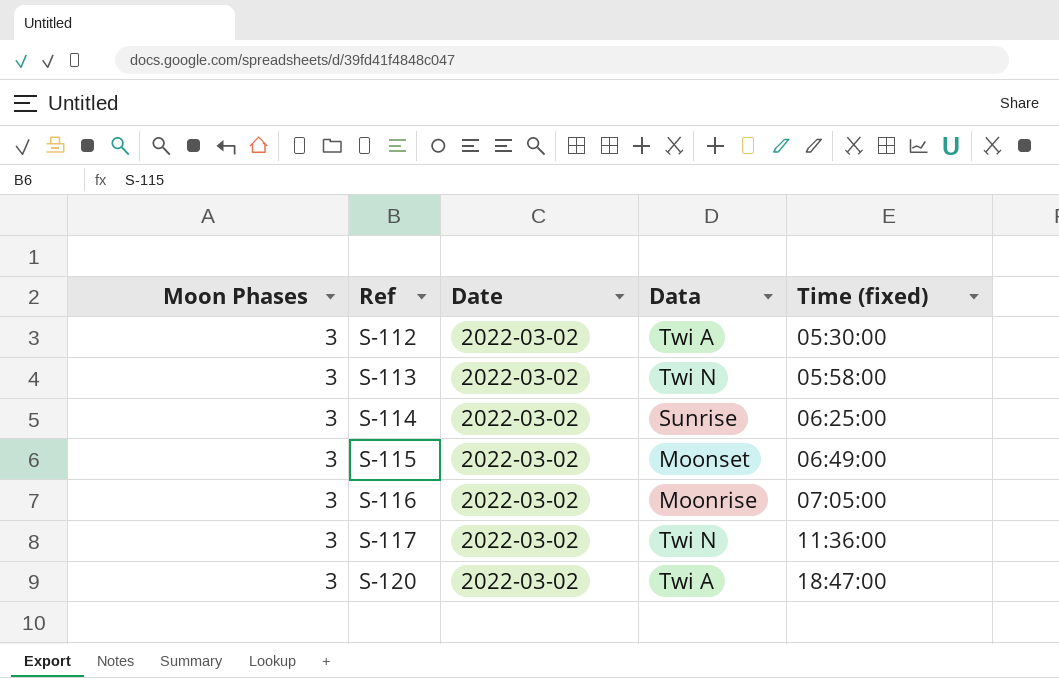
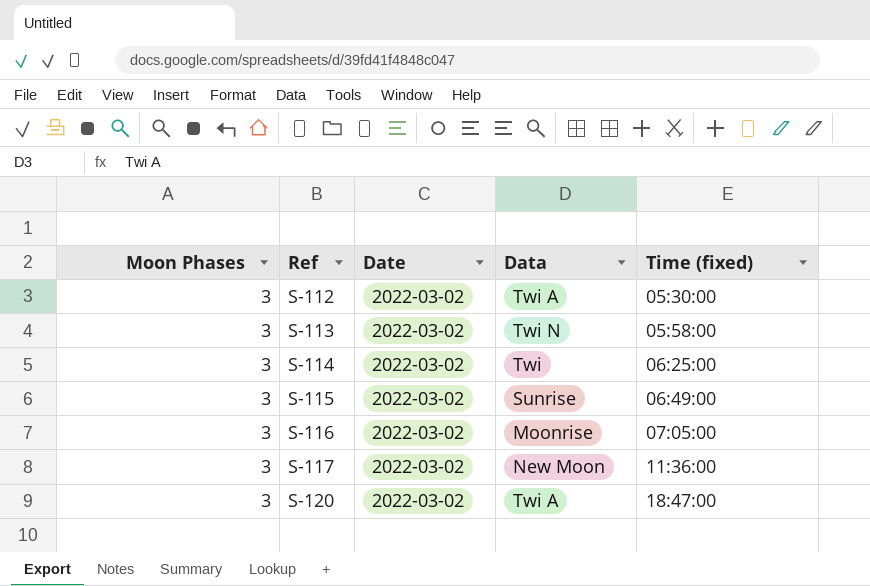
S-114 | Data: Sunrise -> Twi
S-115 | Data: Moonset -> Sunrise
S-117 | Data: Twi N -> New Moon

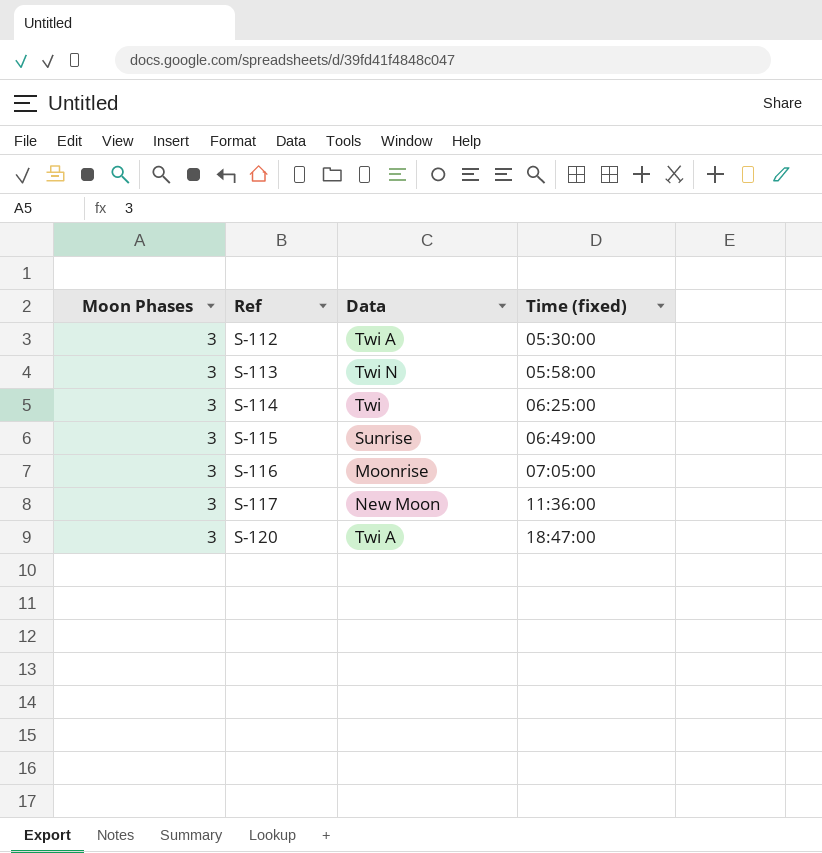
column Date | position: 3 -> none

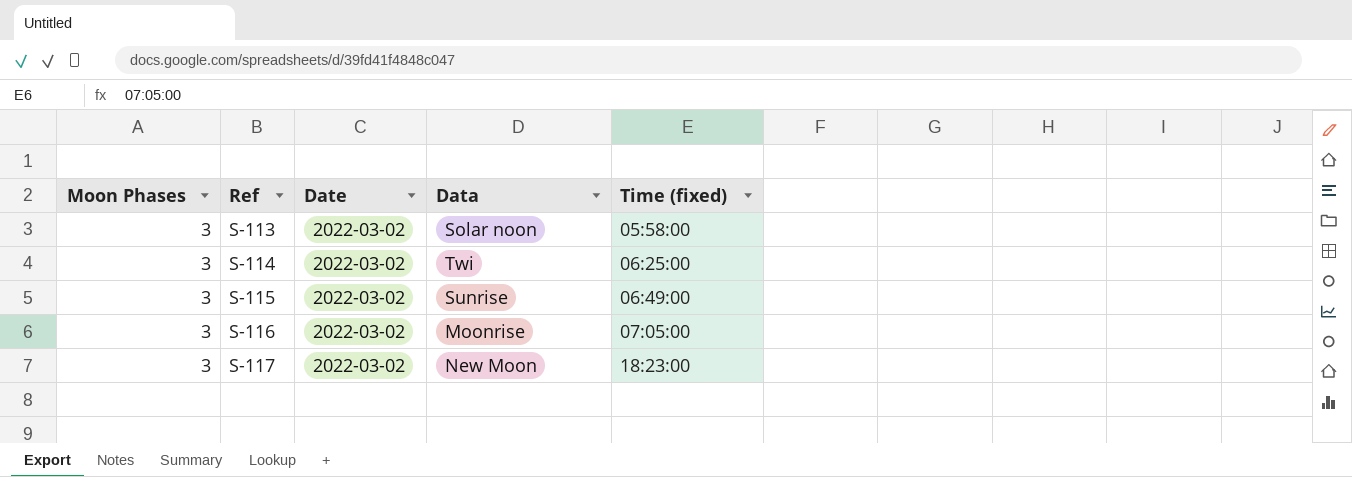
column Date | position: none -> 3
row S-112: 3 | Twi A | 05:30:00 -> none
row S-120: 3 | Twi A | 18:47:00 -> none
S-113 | Data: Twi N -> Solar noon
S-117 | Time (fixed): 11:36:00 -> 18:23:00

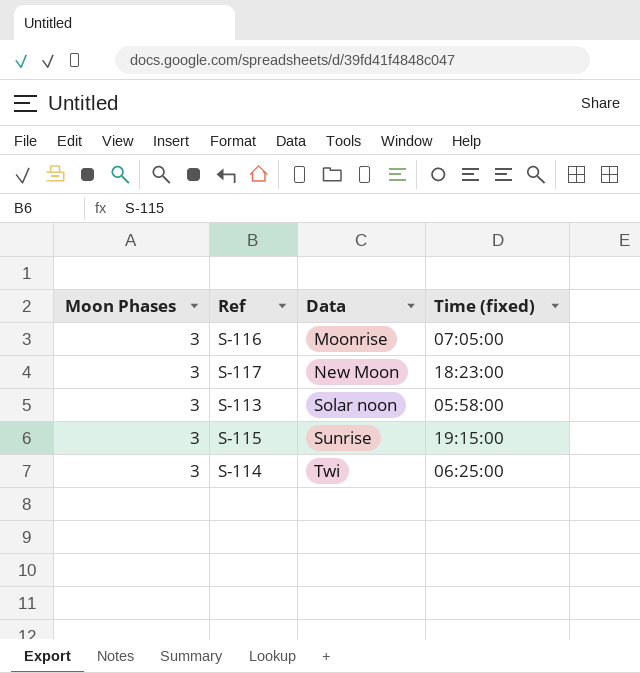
row order: Ref ascending -> Data ascending
column Date | position: 3 -> none
S-115 | Time (fixed): 06:49:00 -> 19:15:00

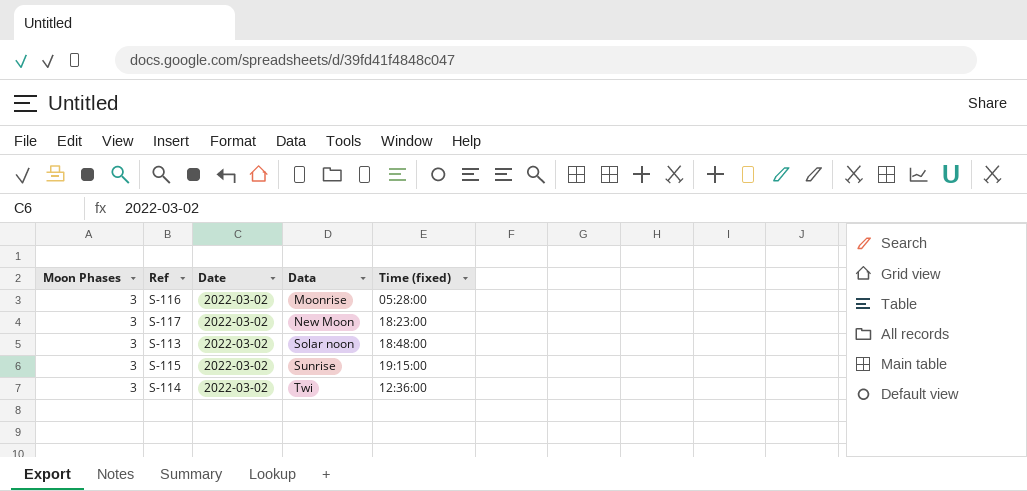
column Date | position: none -> 3
S-116 | Time (fixed): 07:05:00 -> 05:28:00
S-113 | Time (fixed): 05:58:00 -> 18:48:00
S-114 | Time (fixed): 06:25:00 -> 12:36:00

